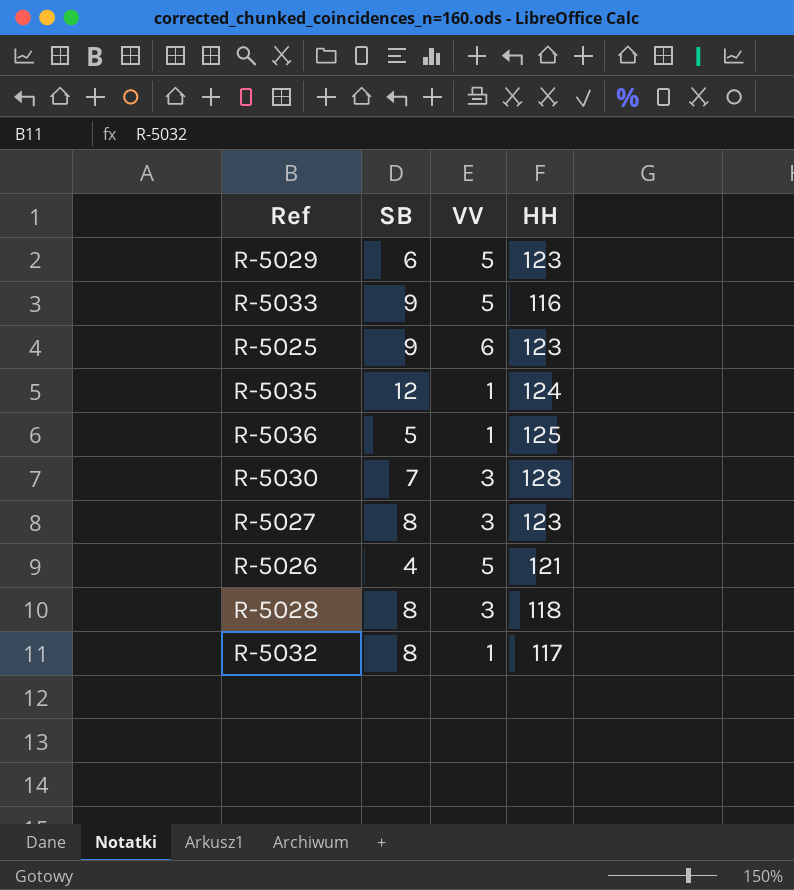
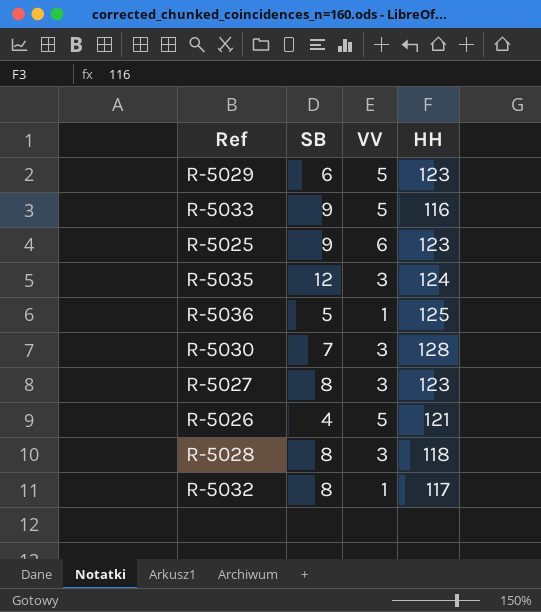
R-5035 | VV: 1 -> 3

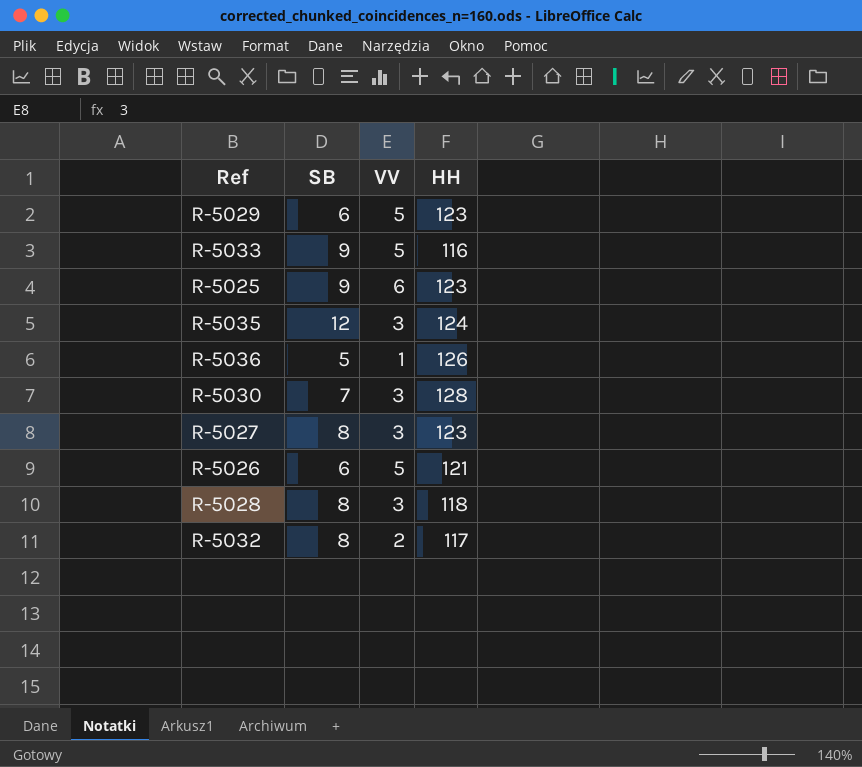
R-5036 | HH: 125 -> 126
R-5026 | SB: 4 -> 6
R-5032 | VV: 1 -> 2

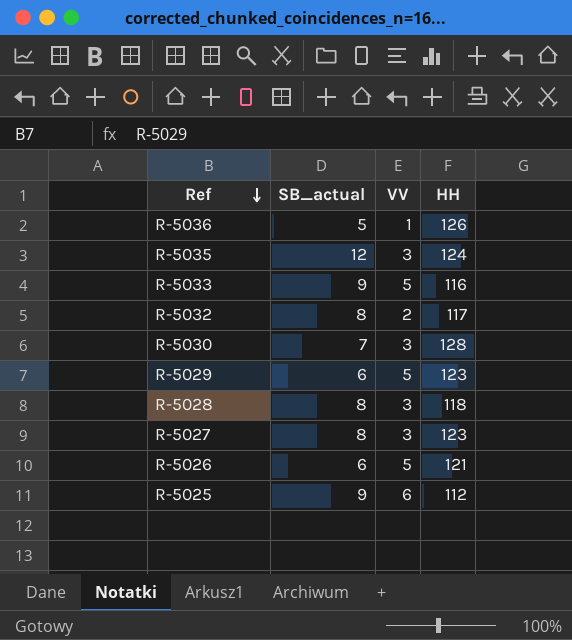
row order: none -> Ref descending
column name: SB -> SB_actual
R-5025 | HH: 123 -> 112

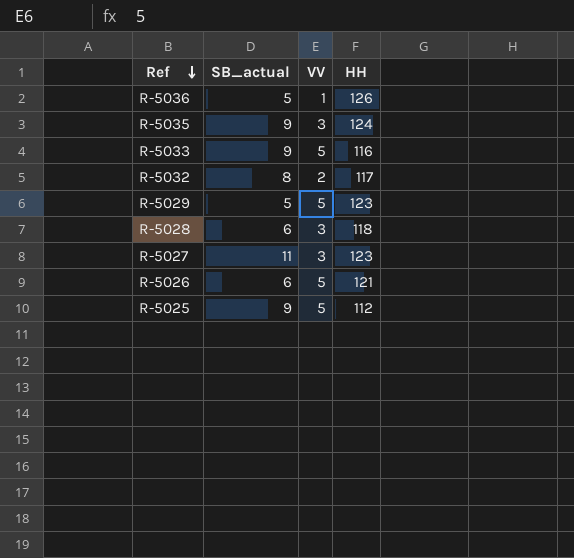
row R-5030: 7 | 3 | 128 -> none
R-5035 | SB_actual: 12 -> 9
R-5029 | SB_actual: 6 -> 5
R-5028 | SB_actual: 8 -> 6
R-5027 | SB_actual: 8 -> 11
R-5025 | VV: 6 -> 5

